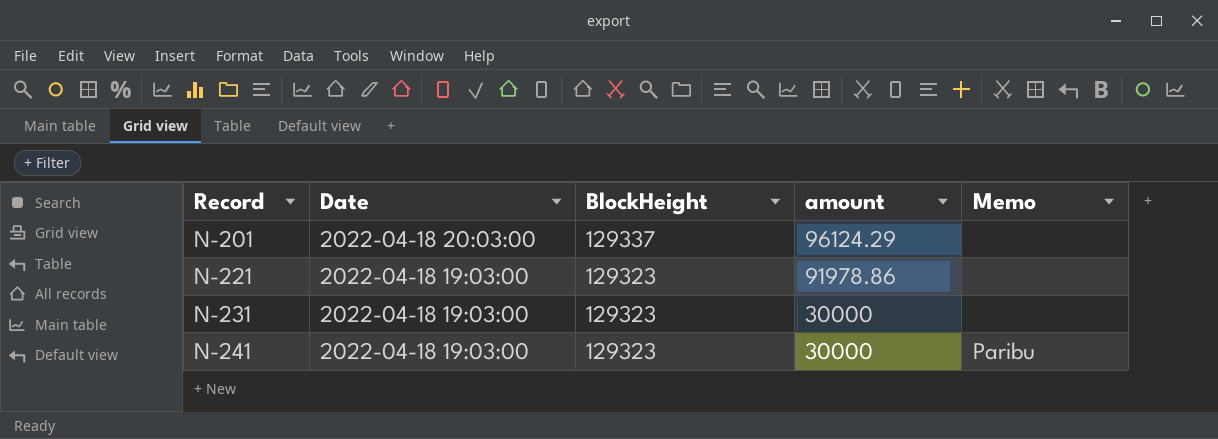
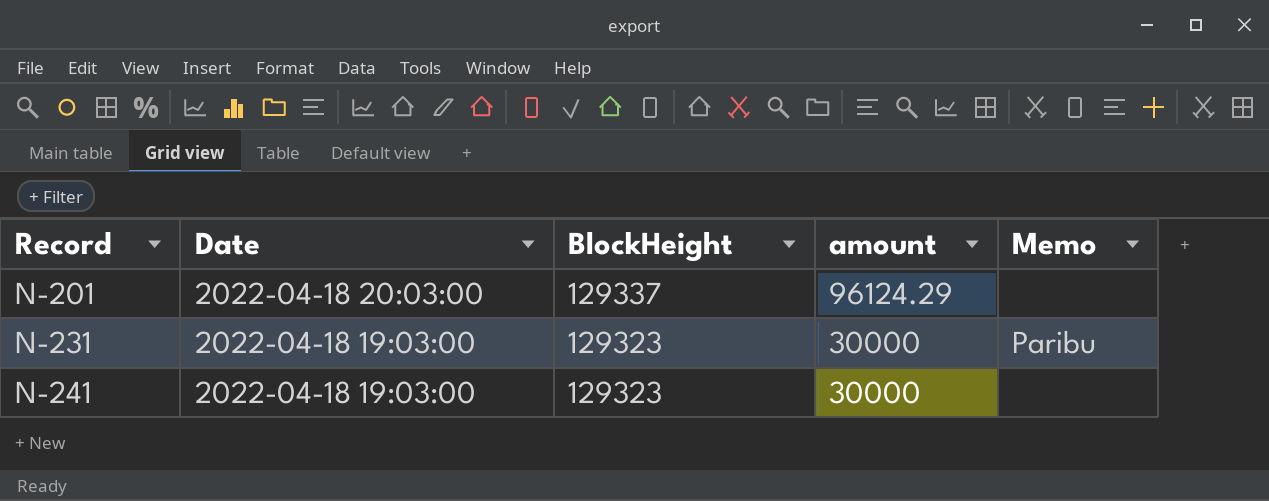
row N-221: 2022-04-18 19:03:00 | 129323 | 91978.86 | none -> none
N-231 | Memo: none -> Paribu
N-241 | Memo: Paribu -> none

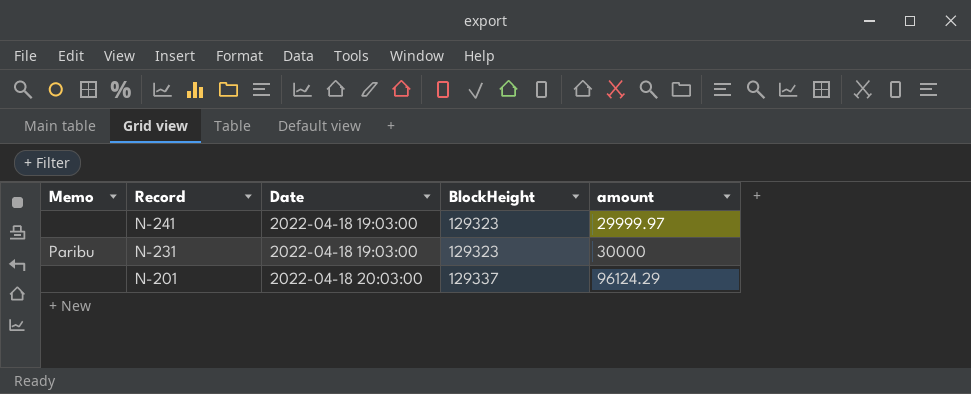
row order: Record ascending -> Record descending
column Memo | position: 5 -> 1
N-241 | amount: 30000 -> 29999.97

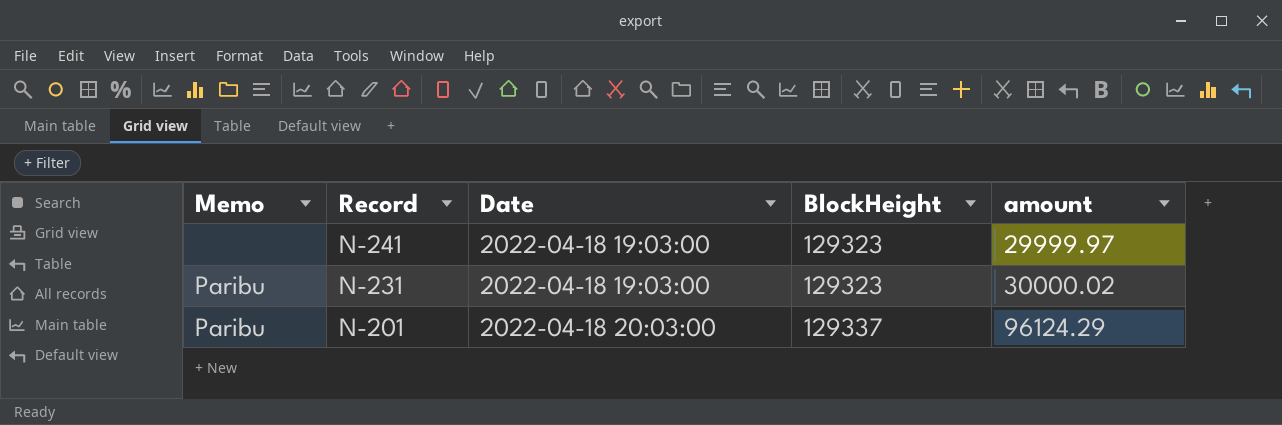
N-231 | amount: 30000 -> 30000.02
N-201 | Memo: none -> Paribu

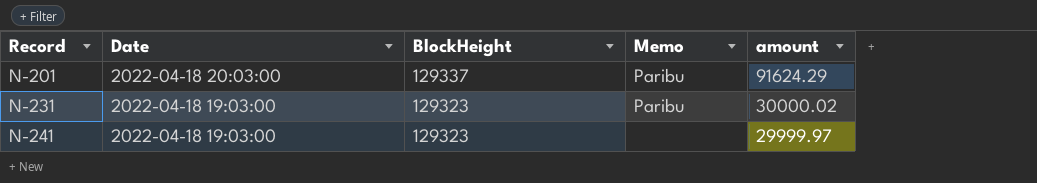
row order: Record descending -> Record ascending
column Memo | position: 1 -> 4
N-201 | amount: 96124.29 -> 91624.29

